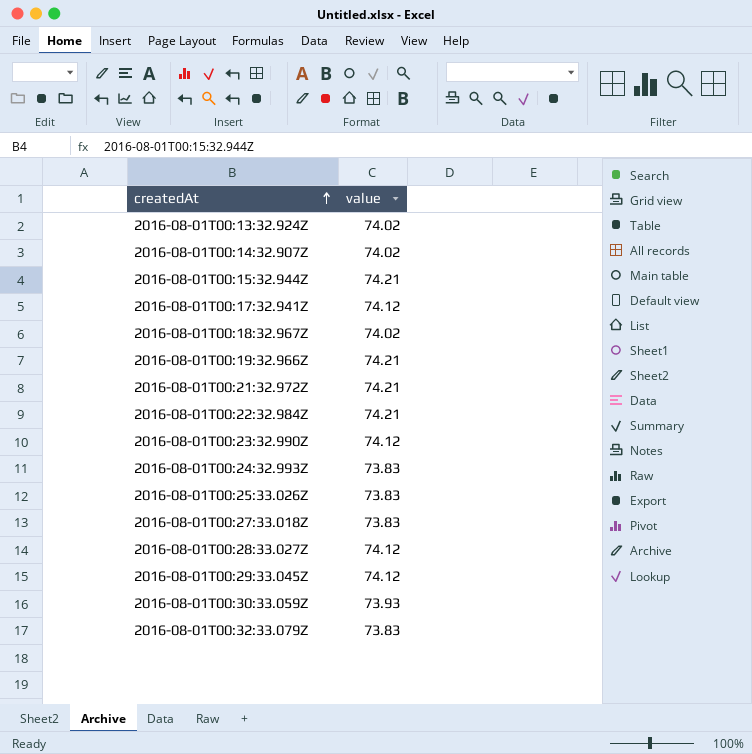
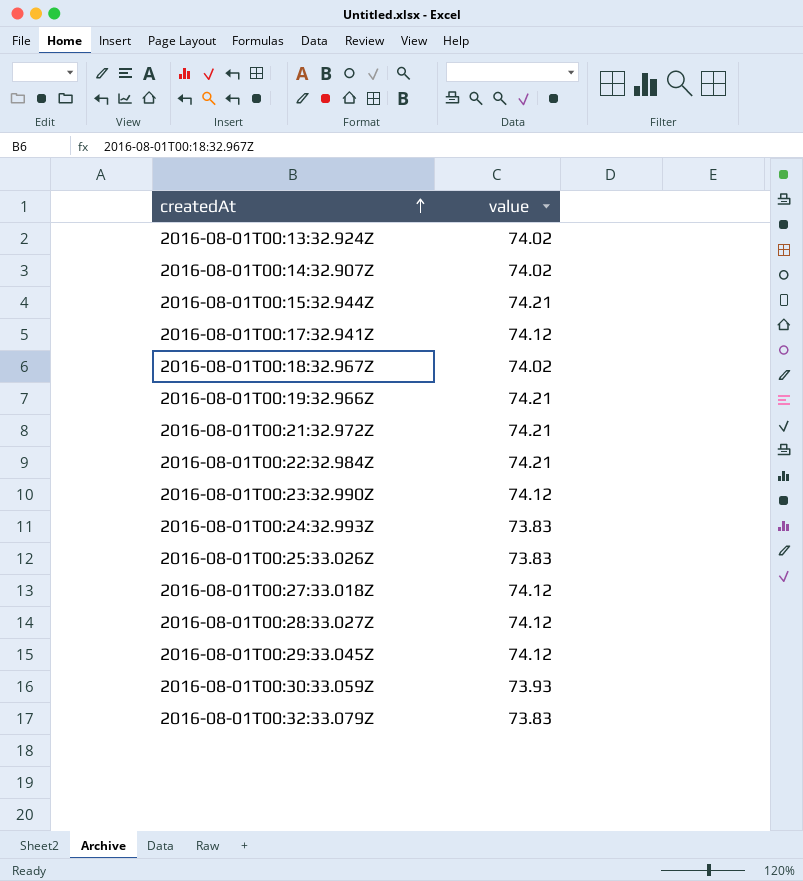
2016-08-01T00:27:33.018Z | value: 73.83 -> 74.12

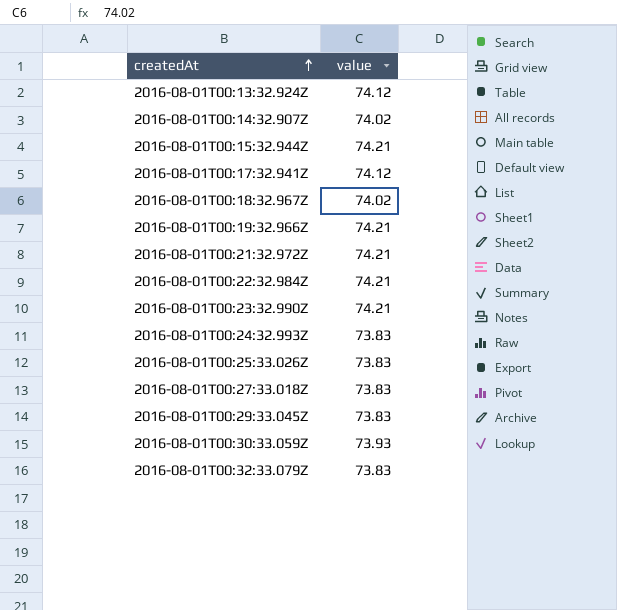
row 2016-08-01T00:28:33.027Z: 74.12 -> none
2016-08-01T00:13:32.924Z | value: 74.02 -> 74.12
2016-08-01T00:23:32.990Z | value: 74.12 -> 74.21
2016-08-01T00:27:33.018Z | value: 74.12 -> 73.83
2016-08-01T00:29:33.045Z | value: 74.12 -> 73.83

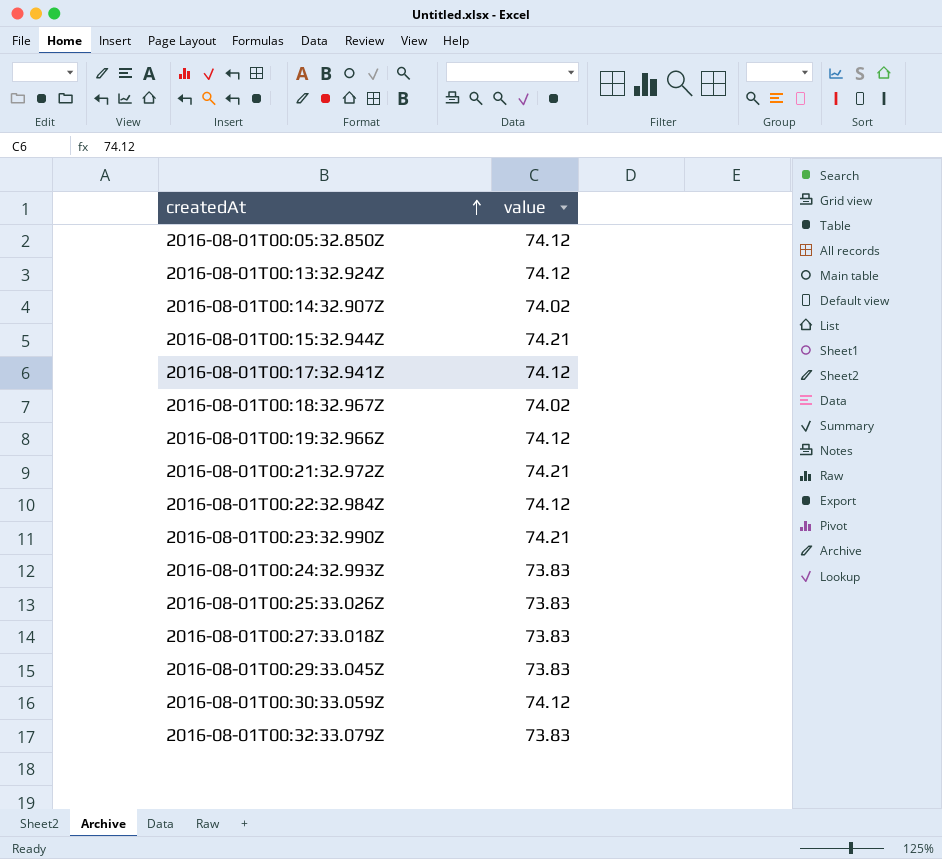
row 2016-08-01T00:05:32.850Z: none -> 74.12
2016-08-01T00:19:32.966Z | value: 74.21 -> 74.12
2016-08-01T00:22:32.984Z | value: 74.21 -> 74.12
2016-08-01T00:30:33.059Z | value: 73.93 -> 74.12

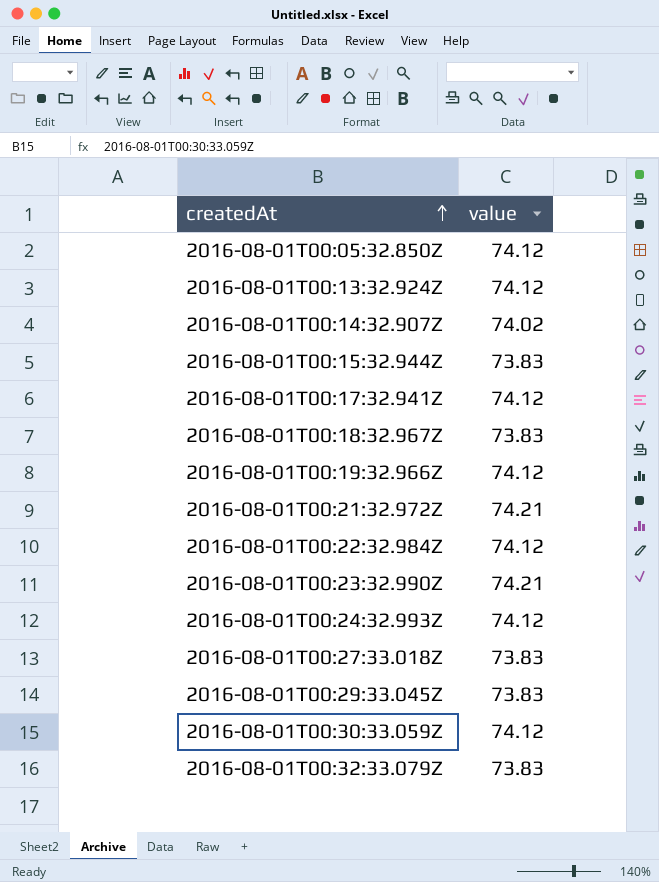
row 2016-08-01T00:25:33.026Z: 73.83 -> none
2016-08-01T00:15:32.944Z | value: 74.21 -> 73.83
2016-08-01T00:18:32.967Z | value: 74.02 -> 73.83
2016-08-01T00:24:32.993Z | value: 73.83 -> 74.12

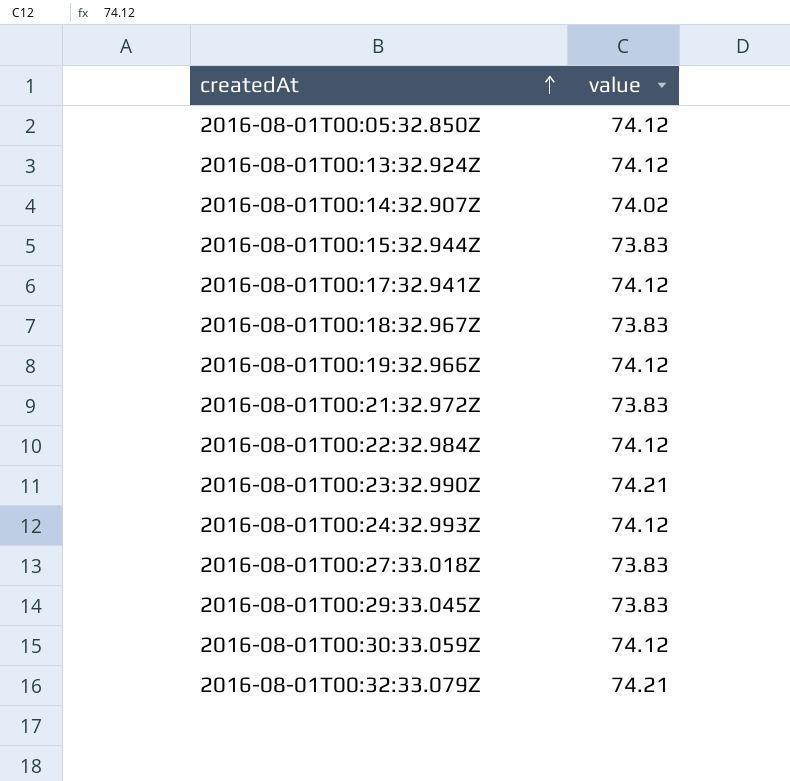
2016-08-01T00:21:32.972Z | value: 74.21 -> 73.83
2016-08-01T00:32:33.079Z | value: 73.83 -> 74.21

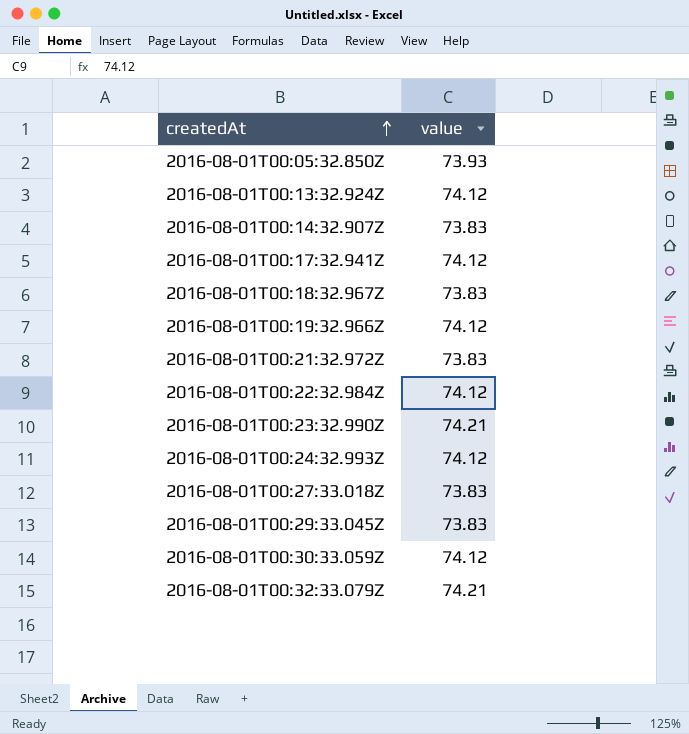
row 2016-08-01T00:15:32.944Z: 73.83 -> none
2016-08-01T00:05:32.850Z | value: 74.12 -> 73.93
2016-08-01T00:14:32.907Z | value: 74.02 -> 73.83

